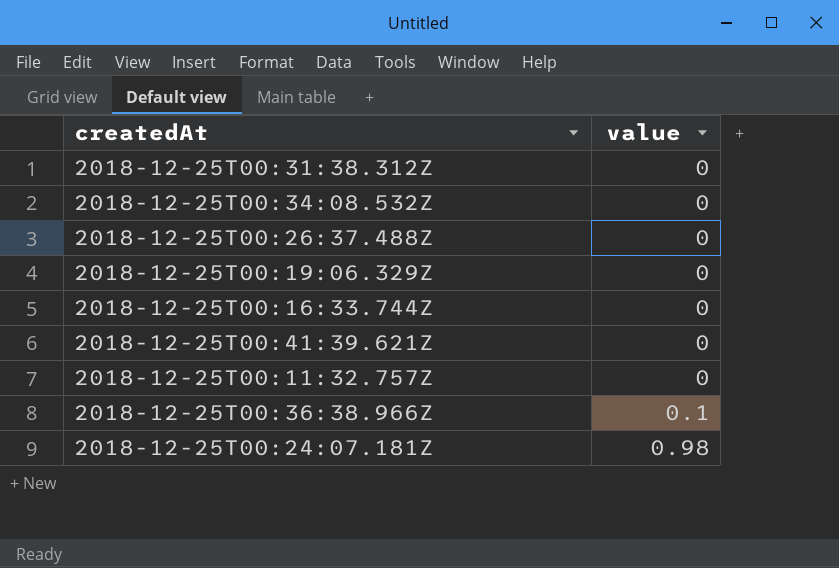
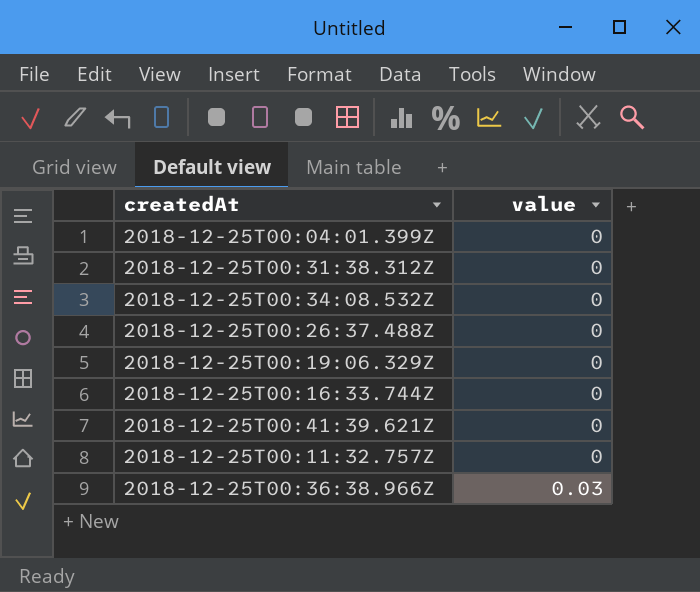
row 2018-12-25T00:24:07.181Z: 0.98 -> none
row 2018-12-25T00:04:01.399Z: none -> 0
2018-12-25T00:36:38.966Z | value: 0.1 -> 0.03

